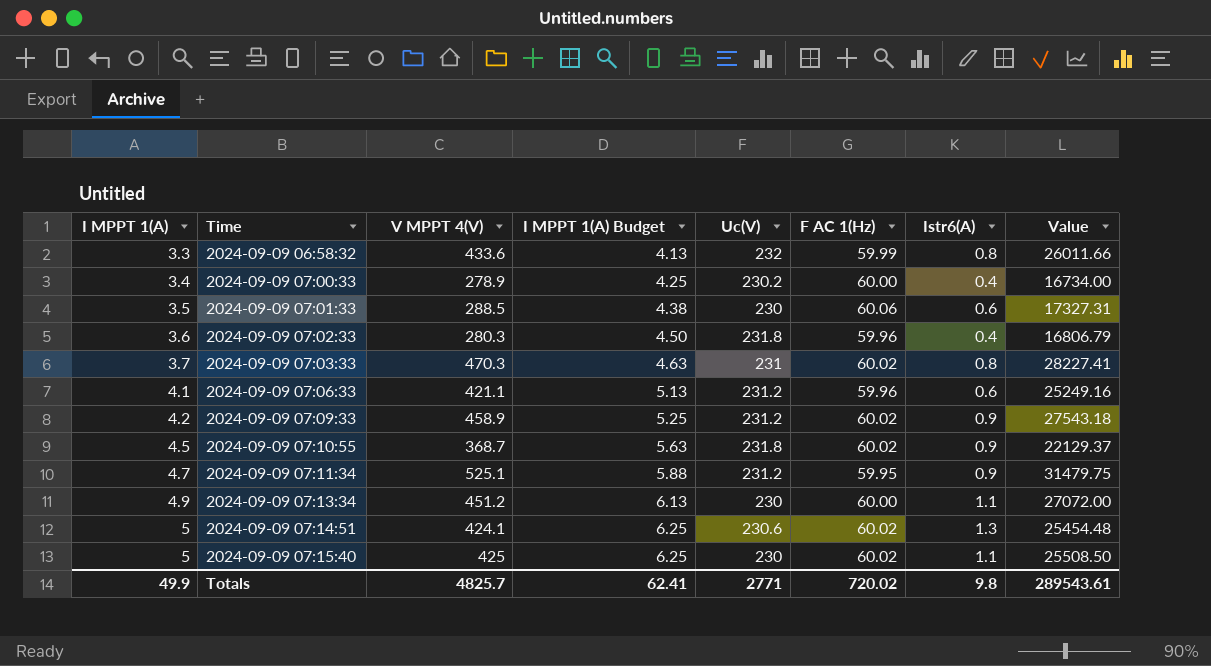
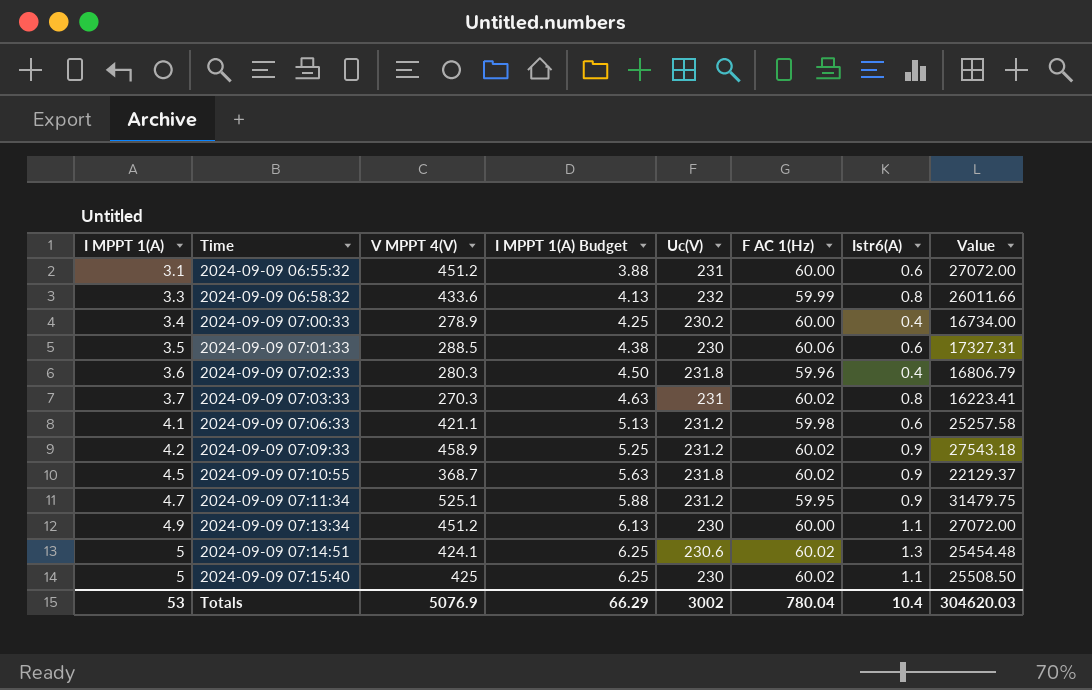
row 2024-09-09 06:55:32: none -> 3.1 | 451.2 | 3.88 | 231 | 60.00 | 0.6 | 27072.00
2024-09-09 07:03:33 | V MPPT 4(V): 470.3 -> 270.3
2024-09-09 07:03:33 | Value: 28227.41 -> 16223.41
2024-09-09 07:06:33 | F AC 1(Hz): 59.96 -> 59.98
2024-09-09 07:06:33 | Value: 25249.16 -> 25257.58
Totals | I MPPT 1(A): 49.9 -> 53
Totals | V MPPT 4(V): 4825.7 -> 5076.9
Totals | I MPPT 1(A) Budget: 62.41 -> 66.29
Totals | Uc(V): 2771 -> 3002
Totals | F AC 1(Hz): 720.02 -> 780.04
Totals | Istr6(A): 9.8 -> 10.4
Totals | Value: 289543.61 -> 304620.03

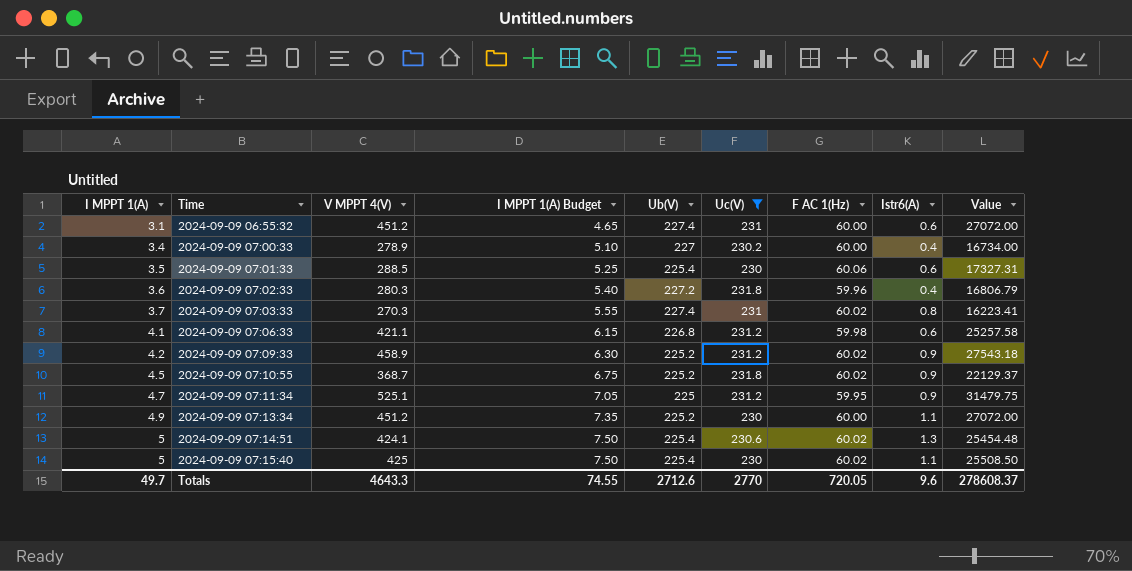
filter: none -> Uc(V) != 232
column I MPPT 1(A) Budget | formula: [I MPPT 1(A)] * 1.25 -> [I MPPT 1(A)] * 1.5
column Ub(V) | position: none -> 5
Totals | I MPPT 1(A): 53 -> 49.7
Totals | V MPPT 4(V): 5076.9 -> 4643.3
Totals | I MPPT 1(A) Budget: 66.29 -> 74.55
Totals | Uc(V): 3002 -> 2770
Totals | F AC 1(Hz): 780.04 -> 720.05
Totals | Istr6(A): 10.4 -> 9.6
Totals | Value: 304620.03 -> 278608.37

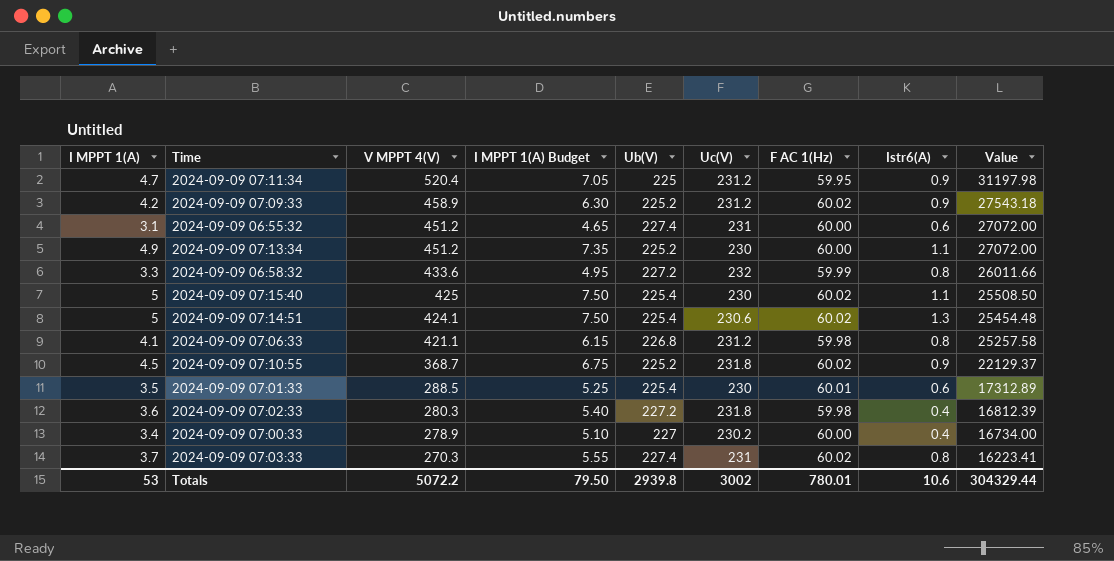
filter: Uc(V) != 232 -> none
row order: I MPPT 1(A) ascending -> V MPPT 4(V) descending
2024-09-09 07:11:34 | V MPPT 4(V): 525.1 -> 520.4
2024-09-09 07:11:34 | Value: 31479.75 -> 31197.98
2024-09-09 07:06:33 | Istr6(A): 0.6 -> 0.8
2024-09-09 07:01:33 | F AC 1(Hz): 60.06 -> 60.01
2024-09-09 07:01:33 | Value: 17327.31 -> 17312.89
2024-09-09 07:02:33 | F AC 1(Hz): 59.96 -> 59.98
2024-09-09 07:02:33 | Value: 16806.79 -> 16812.39
Totals | I MPPT 1(A): 49.7 -> 53
Totals | V MPPT 4(V): 4643.3 -> 5072.2
Totals | I MPPT 1(A) Budget: 74.55 -> 79.50
Totals | Ub(V): 2712.6 -> 2939.8
Totals | Uc(V): 2770 -> 3002
Totals | F AC 1(Hz): 720.05 -> 780.01
Totals | Istr6(A): 9.6 -> 10.6
Totals | Value: 278608.37 -> 304329.44

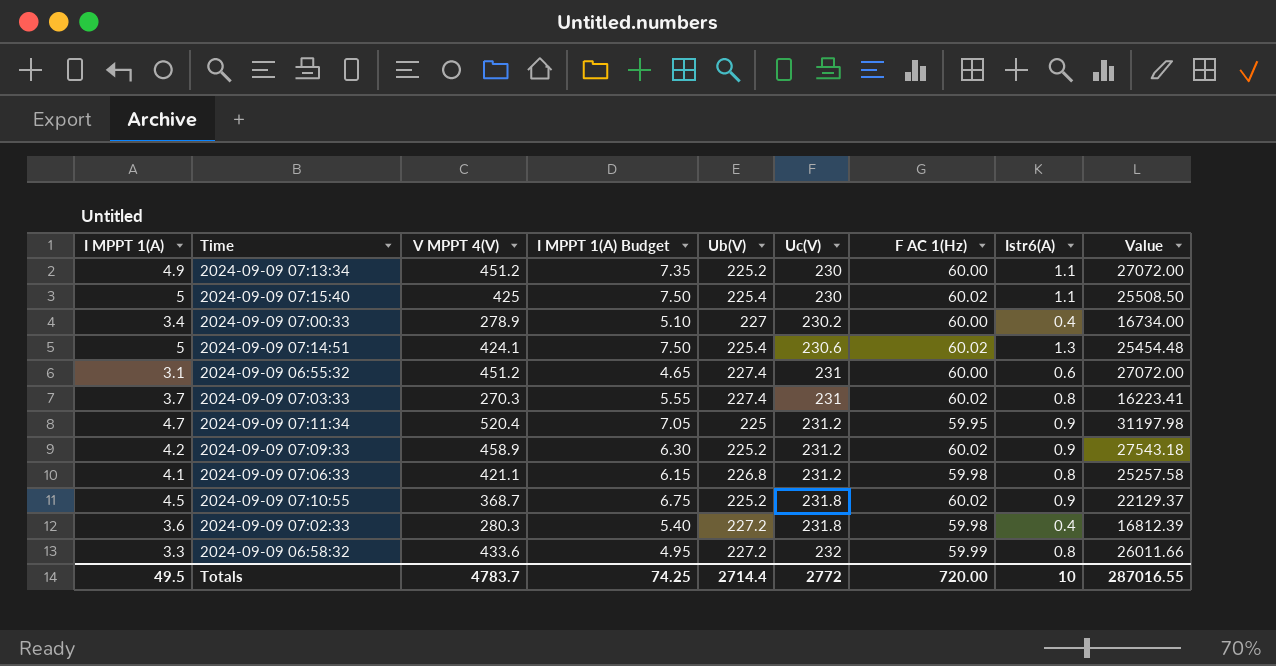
row order: V MPPT 4(V) descending -> Uc(V) ascending
row 2024-09-09 07:01:33: 3.5 | 288.5 | 5.25 | 225.4 | 230 | 60.01 | 0.6 | 17312.89 -> none
Totals | I MPPT 1(A): 53 -> 49.5
Totals | V MPPT 4(V): 5072.2 -> 4783.7
Totals | I MPPT 1(A) Budget: 79.50 -> 74.25
Totals | Ub(V): 2939.8 -> 2714.4
Totals | Uc(V): 3002 -> 2772
Totals | F AC 1(Hz): 780.01 -> 720.00
Totals | Istr6(A): 10.6 -> 10
Totals | Value: 304329.44 -> 287016.55

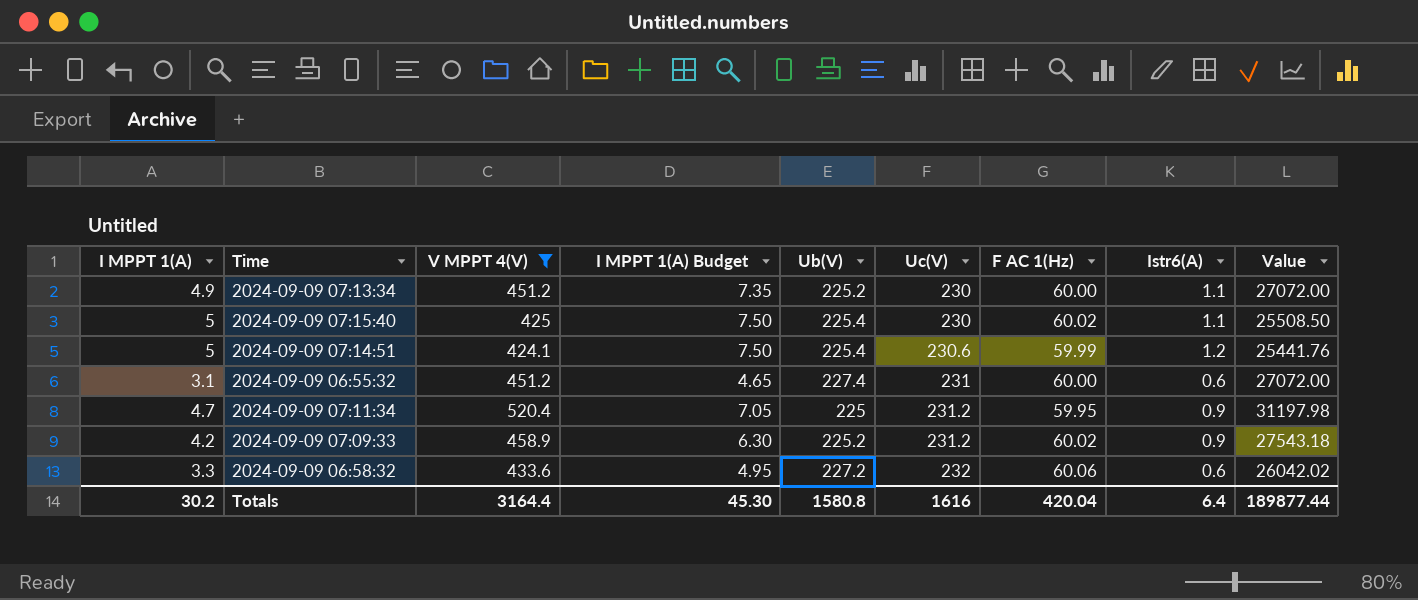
filter: none -> V MPPT 4(V) >= 424.1
2024-09-09 07:14:51 | F AC 1(Hz): 60.02 -> 59.99
2024-09-09 07:14:51 | Istr6(A): 1.3 -> 1.2
2024-09-09 07:14:51 | Value: 25454.48 -> 25441.76
2024-09-09 06:58:32 | F AC 1(Hz): 59.99 -> 60.06
2024-09-09 06:58:32 | Istr6(A): 0.8 -> 0.6
2024-09-09 06:58:32 | Value: 26011.66 -> 26042.02
Totals | I MPPT 1(A): 49.5 -> 30.2
Totals | V MPPT 4(V): 4783.7 -> 3164.4
Totals | I MPPT 1(A) Budget: 74.25 -> 45.30
Totals | Ub(V): 2714.4 -> 1580.8
Totals | Uc(V): 2772 -> 1616
Totals | F AC 1(Hz): 720.00 -> 420.04
Totals | Istr6(A): 10 -> 6.4
Totals | Value: 287016.55 -> 189877.44

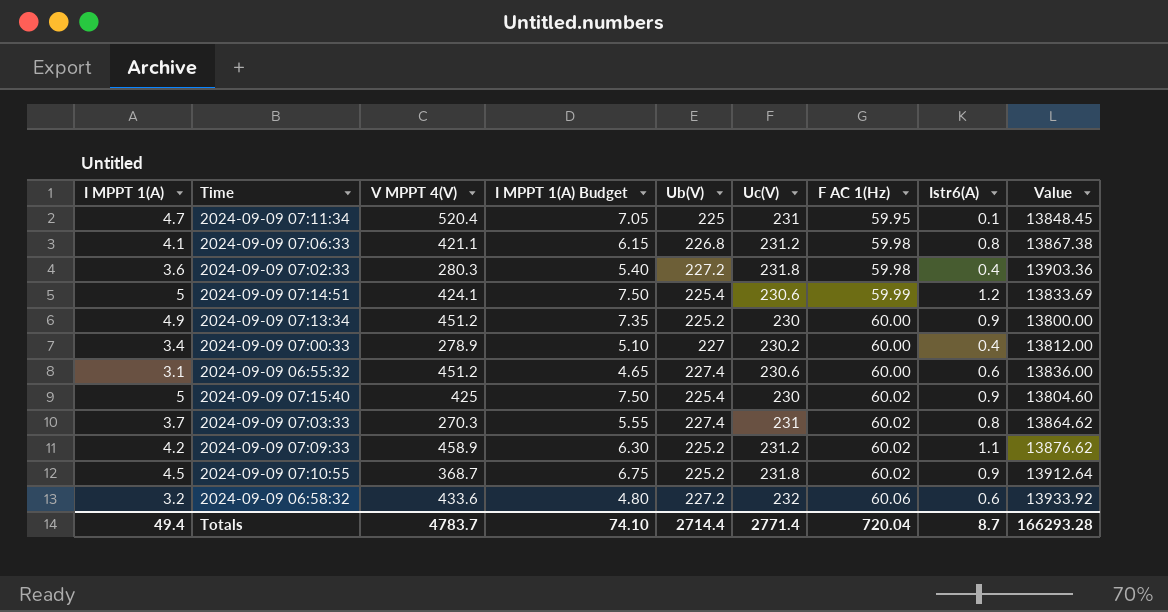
filter: V MPPT 4(V) >= 424.1 -> none
row order: Uc(V) ascending -> F AC 1(Hz) ascending
column Value | formula: [V MPPT 4(V)] * [F AC 1(Hz)] -> [Uc(V)] * [F AC 1(Hz)]
2024-09-09 07:11:34 | Uc(V): 231.2 -> 231
2024-09-09 07:11:34 | Istr6(A): 0.9 -> 0.1
2024-09-09 07:13:34 | Istr6(A): 1.1 -> 0.9
2024-09-09 06:55:32 | Uc(V): 231 -> 230.6
2024-09-09 07:15:40 | Istr6(A): 1.1 -> 0.9
2024-09-09 07:09:33 | Istr6(A): 0.9 -> 1.1
2024-09-09 06:58:32 | I MPPT 1(A): 3.3 -> 3.2
2024-09-09 06:58:32 | I MPPT 1(A) Budget: 4.95 -> 4.80
Totals | I MPPT 1(A): 30.2 -> 49.4
Totals | V MPPT 4(V): 3164.4 -> 4783.7
Totals | I MPPT 1(A) Budget: 45.30 -> 74.10
Totals | Ub(V): 1580.8 -> 2714.4
Totals | Uc(V): 1616 -> 2771.4
Totals | F AC 1(Hz): 420.04 -> 720.04
Totals | Istr6(A): 6.4 -> 8.7
Totals | Value: 189877.44 -> 166293.28

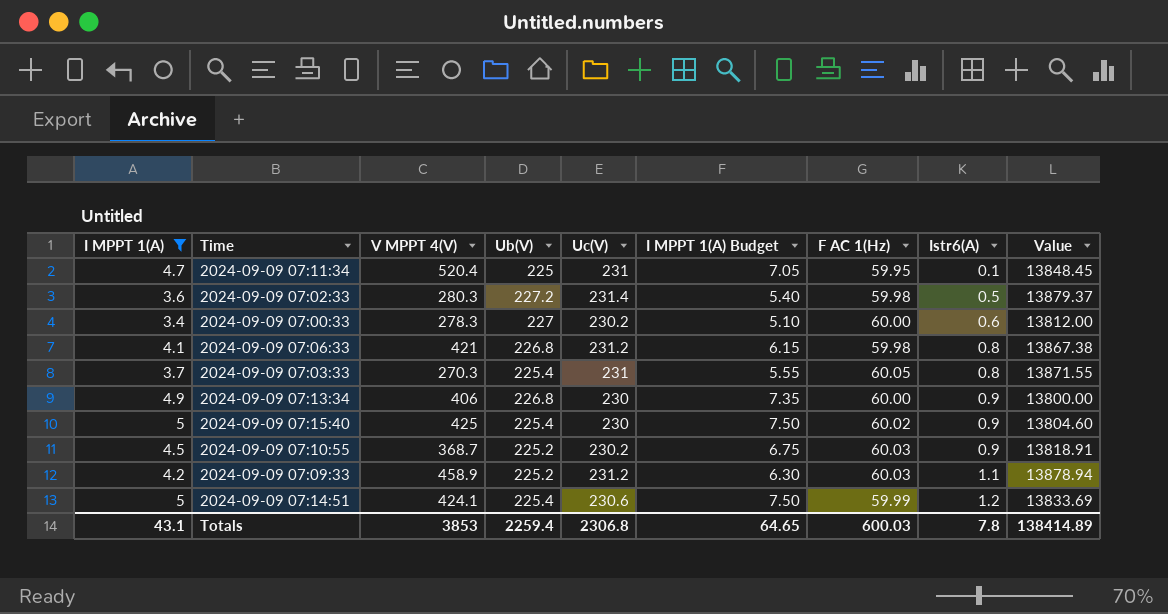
filter: none -> I MPPT 1(A) >= 3.4
row order: F AC 1(Hz) ascending -> Istr6(A) ascending
column I MPPT 1(A) Budget | position: 4 -> 6
2024-09-09 07:02:33 | Uc(V): 231.8 -> 231.4
2024-09-09 07:02:33 | Istr6(A): 0.4 -> 0.5
2024-09-09 07:02:33 | Value: 13903.36 -> 13879.37
2024-09-09 07:00:33 | V MPPT 4(V): 278.9 -> 278.3
2024-09-09 07:00:33 | Istr6(A): 0.4 -> 0.6
2024-09-09 07:06:33 | V MPPT 4(V): 421.1 -> 421
2024-09-09 07:03:33 | Ub(V): 227.4 -> 225.4
2024-09-09 07:03:33 | F AC 1(Hz): 60.02 -> 60.05
2024-09-09 07:03:33 | Value: 13864.62 -> 13871.55
2024-09-09 07:13:34 | V MPPT 4(V): 451.2 -> 406
2024-09-09 07:13:34 | Ub(V): 225.2 -> 226.8
2024-09-09 07:10:55 | Uc(V): 231.8 -> 230.2
2024-09-09 07:10:55 | F AC 1(Hz): 60.02 -> 60.03
2024-09-09 07:10:55 | Value: 13912.64 -> 13818.91
2024-09-09 07:09:33 | F AC 1(Hz): 60.02 -> 60.03
2024-09-09 07:09:33 | Value: 13876.62 -> 13878.94
Totals | I MPPT 1(A): 49.4 -> 43.1
Totals | V MPPT 4(V): 4783.7 -> 3853
Totals | Ub(V): 2714.4 -> 2259.4
Totals | Uc(V): 2771.4 -> 2306.8
Totals | I MPPT 1(A) Budget: 74.10 -> 64.65
Totals | F AC 1(Hz): 720.04 -> 600.03
Totals | Istr6(A): 8.7 -> 7.8
Totals | Value: 166293.28 -> 138414.89

